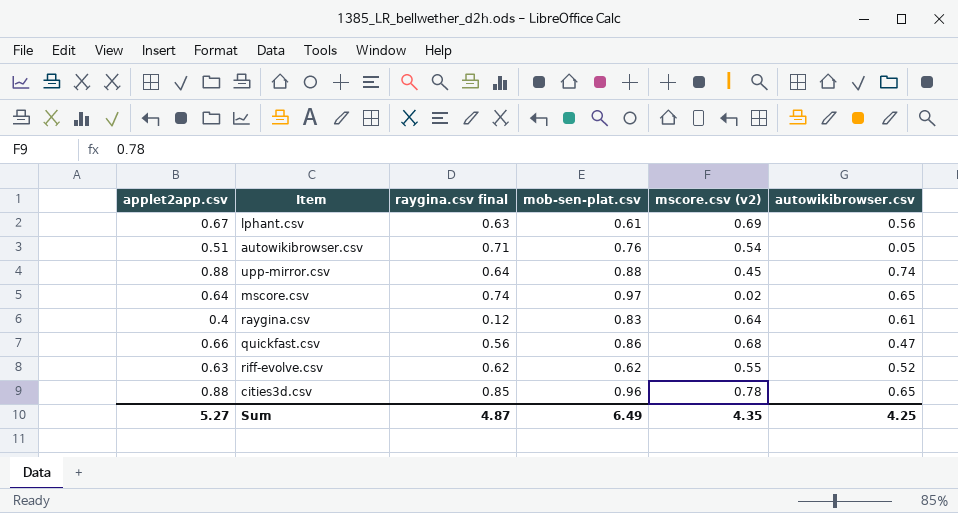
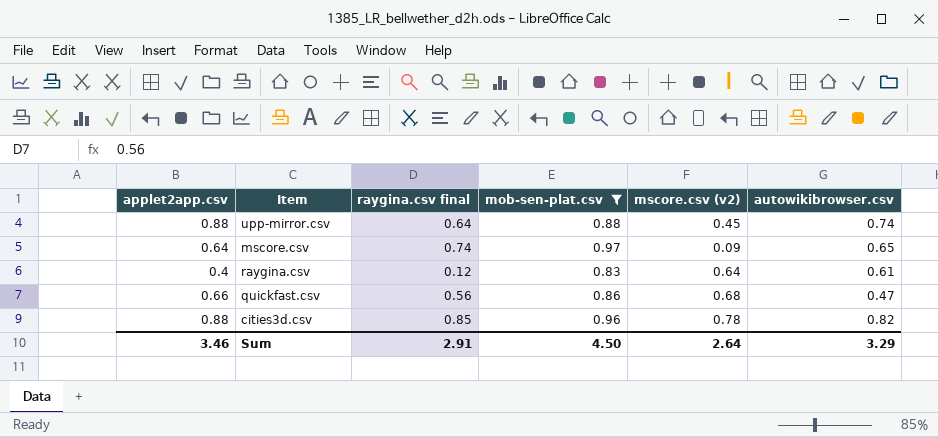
filter: none -> mob-sen-plat.csv >= 0.83
mscore.csv | mscore.csv (v2): 0.02 -> 0.09
cities3d.csv | autowikibrowser.csv: 0.65 -> 0.82
Sum | applet2app.csv: 5.27 -> 3.46
Sum | raygina.csv final: 4.87 -> 2.91
Sum | mob-sen-plat.csv: 6.49 -> 4.50
Sum | mscore.csv (v2): 4.35 -> 2.64
Sum | autowikibrowser.csv: 4.25 -> 3.29

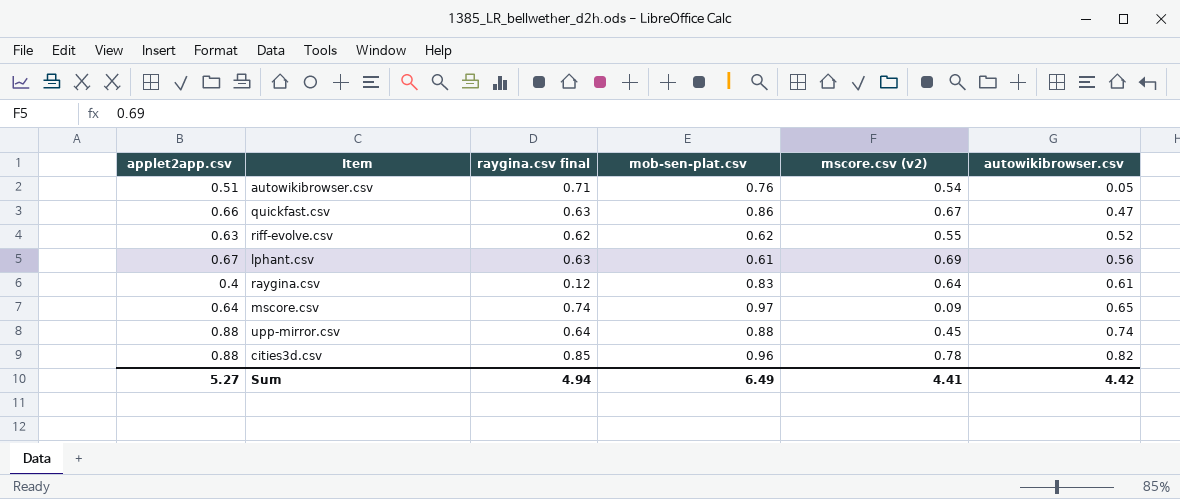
filter: mob-sen-plat.csv >= 0.83 -> none
row order: none -> autowikibrowser.csv ascending
quickfast.csv | raygina.csv final: 0.56 -> 0.63
quickfast.csv | mscore.csv (v2): 0.68 -> 0.67
Sum | applet2app.csv: 3.46 -> 5.27
Sum | raygina.csv final: 2.91 -> 4.94
Sum | mob-sen-plat.csv: 4.50 -> 6.49
Sum | mscore.csv (v2): 2.64 -> 4.41
Sum | autowikibrowser.csv: 3.29 -> 4.42

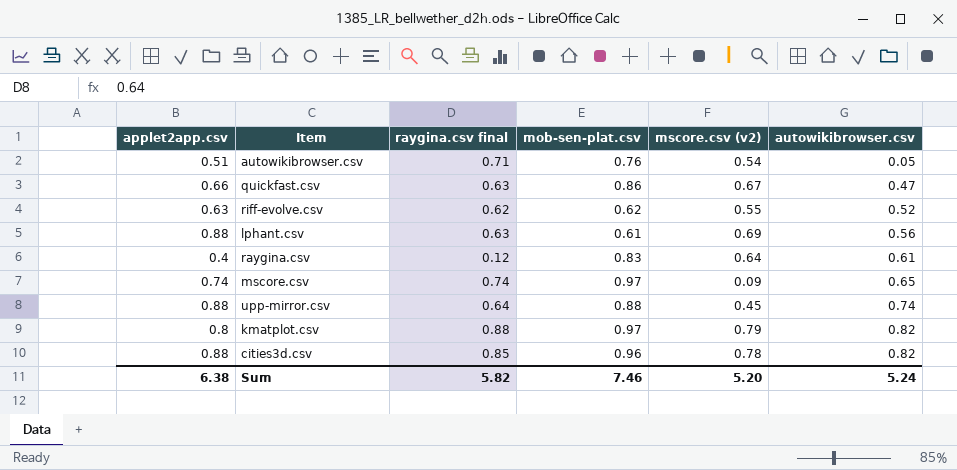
lphant.csv | applet2app.csv: 0.67 -> 0.88
mscore.csv | applet2app.csv: 0.64 -> 0.74
row kmatplot.csv: none -> 0.8 | 0.88 | 0.97 | 0.79 | 0.82
Sum | applet2app.csv: 5.27 -> 6.38
Sum | raygina.csv final: 4.94 -> 5.82
Sum | mob-sen-plat.csv: 6.49 -> 7.46
Sum | mscore.csv (v2): 4.41 -> 5.20
Sum | autowikibrowser.csv: 4.42 -> 5.24

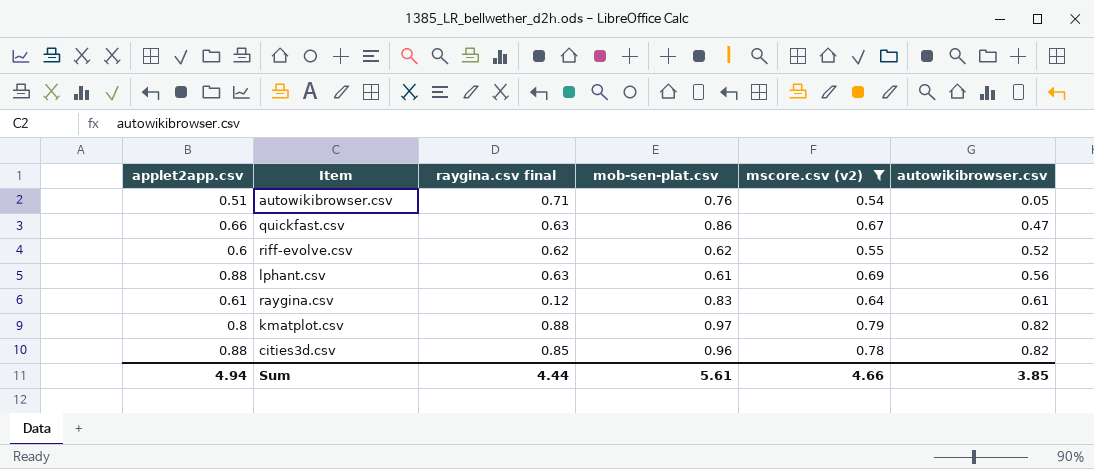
filter: none -> mscore.csv (v2) >= 0.54
riff-evolve.csv | applet2app.csv: 0.63 -> 0.6
raygina.csv | applet2app.csv: 0.4 -> 0.61
Sum | applet2app.csv: 6.38 -> 4.94
Sum | raygina.csv final: 5.82 -> 4.44
Sum | mob-sen-plat.csv: 7.46 -> 5.61
Sum | mscore.csv (v2): 5.20 -> 4.66
Sum | autowikibrowser.csv: 5.24 -> 3.85

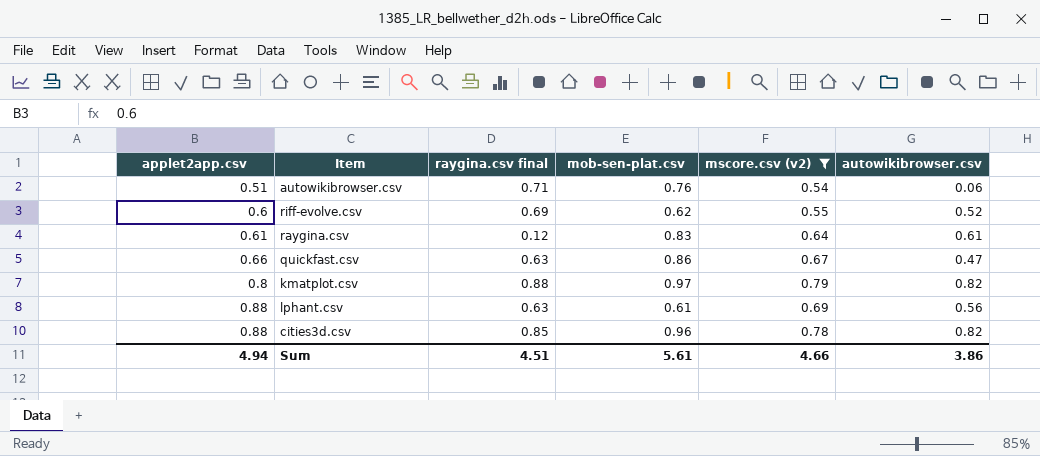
row order: autowikibrowser.csv ascending -> applet2app.csv ascending
autowikibrowser.csv | autowikibrowser.csv: 0.05 -> 0.06
riff-evolve.csv | raygina.csv final: 0.62 -> 0.69
Sum | raygina.csv final: 4.44 -> 4.51
Sum | autowikibrowser.csv: 3.85 -> 3.86

